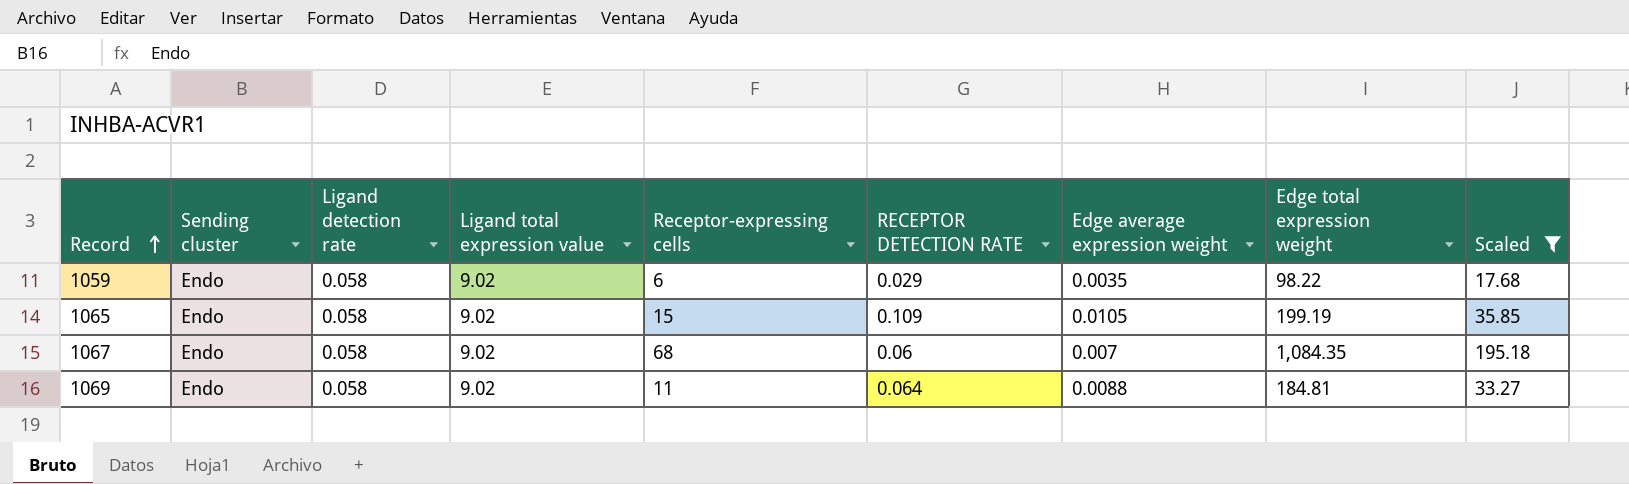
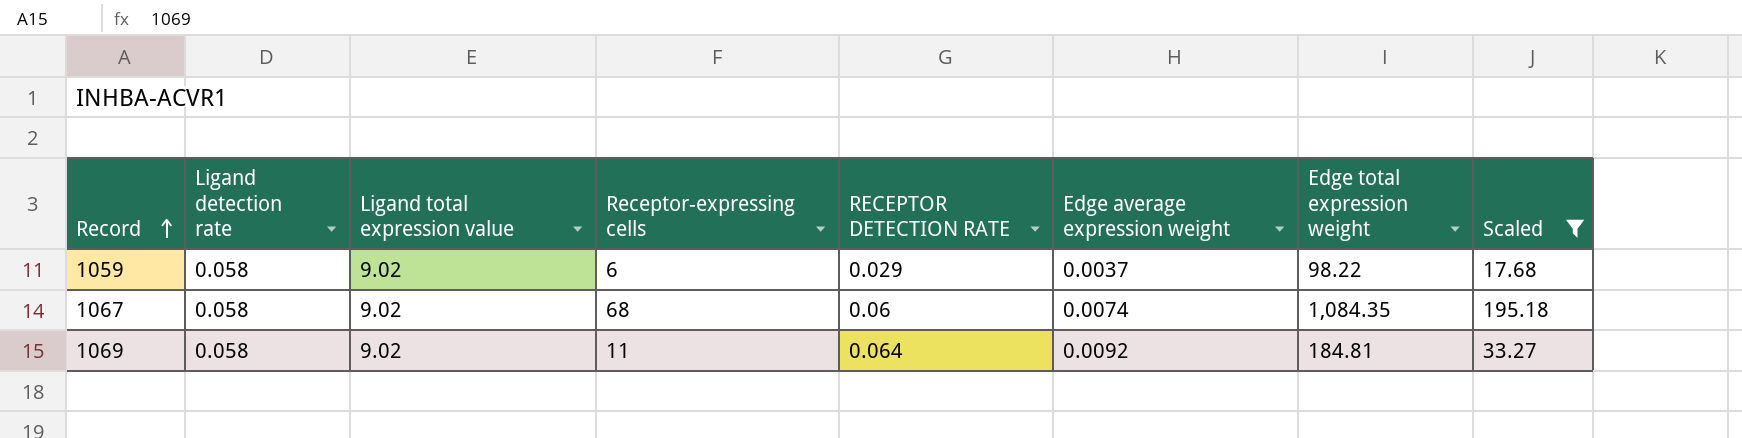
column Sending cluster | position: 2 -> none
row 1065: Endo | 0.058 | 9.02 | 15 | 0.109 | 0.0105 | 199.19 | 35.85 -> none
1059 | Edge average expression weight: 0.0035 -> 0.0037
1067 | Edge average expression weight: 0.007 -> 0.0074
1069 | Edge average expression weight: 0.0088 -> 0.0092

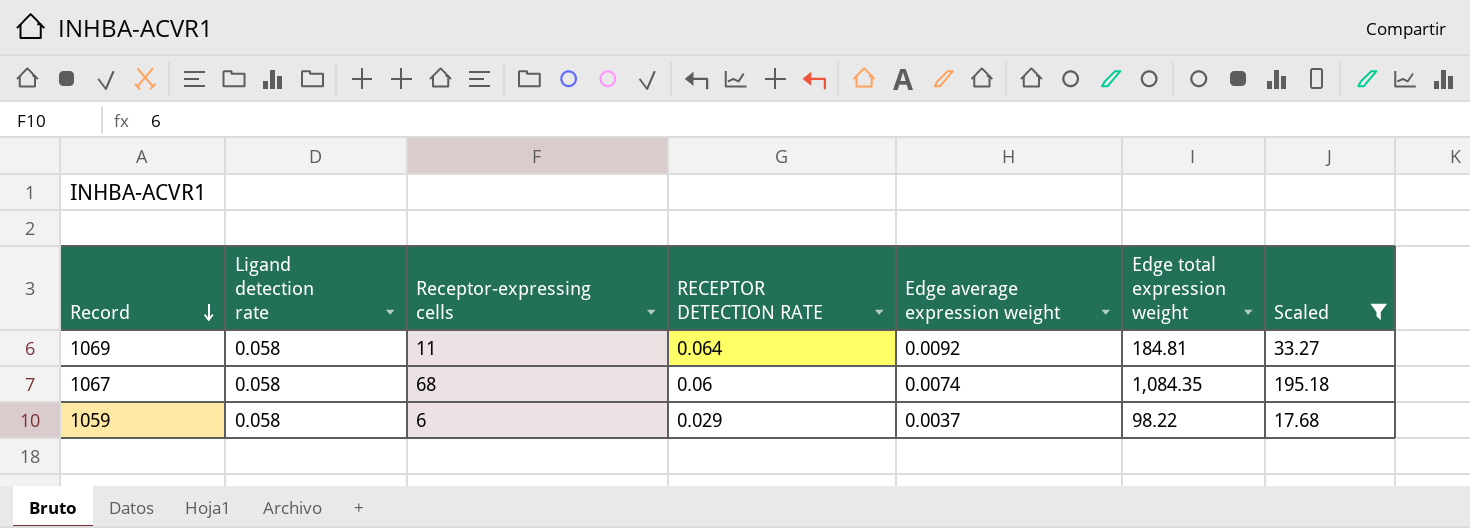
row order: Record ascending -> Record descending
column Ligand total expression value | position: 3 -> none

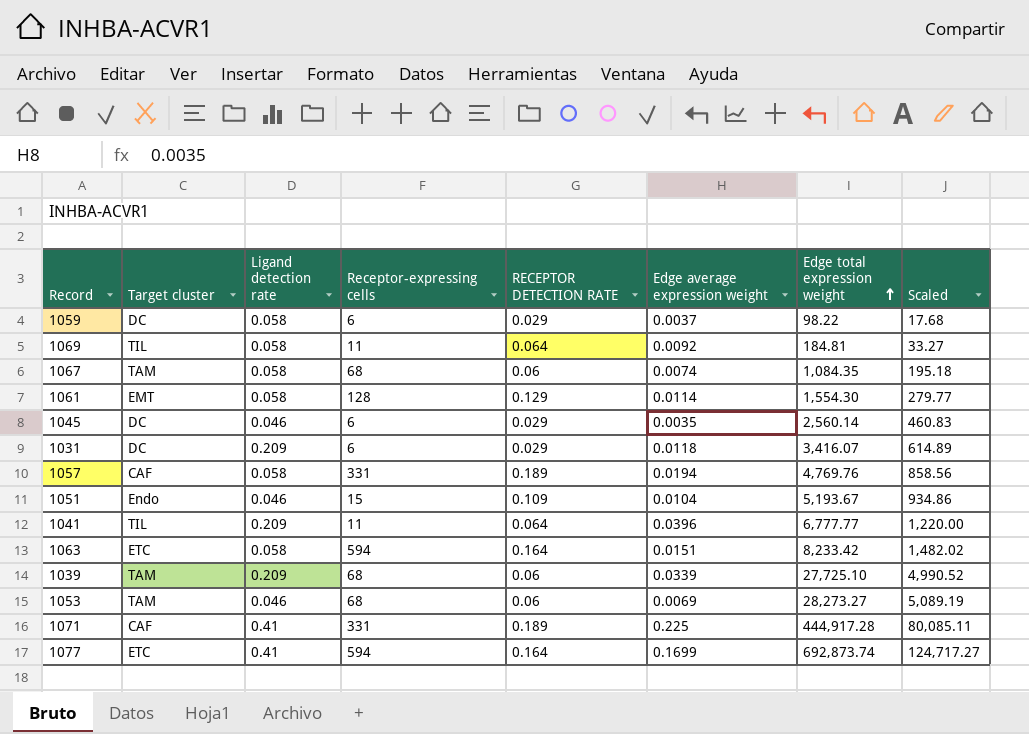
filter: Scaled <= 195.18 -> none
row order: Record descending -> Edge total expression weight ascending
column Target cluster | position: none -> 2

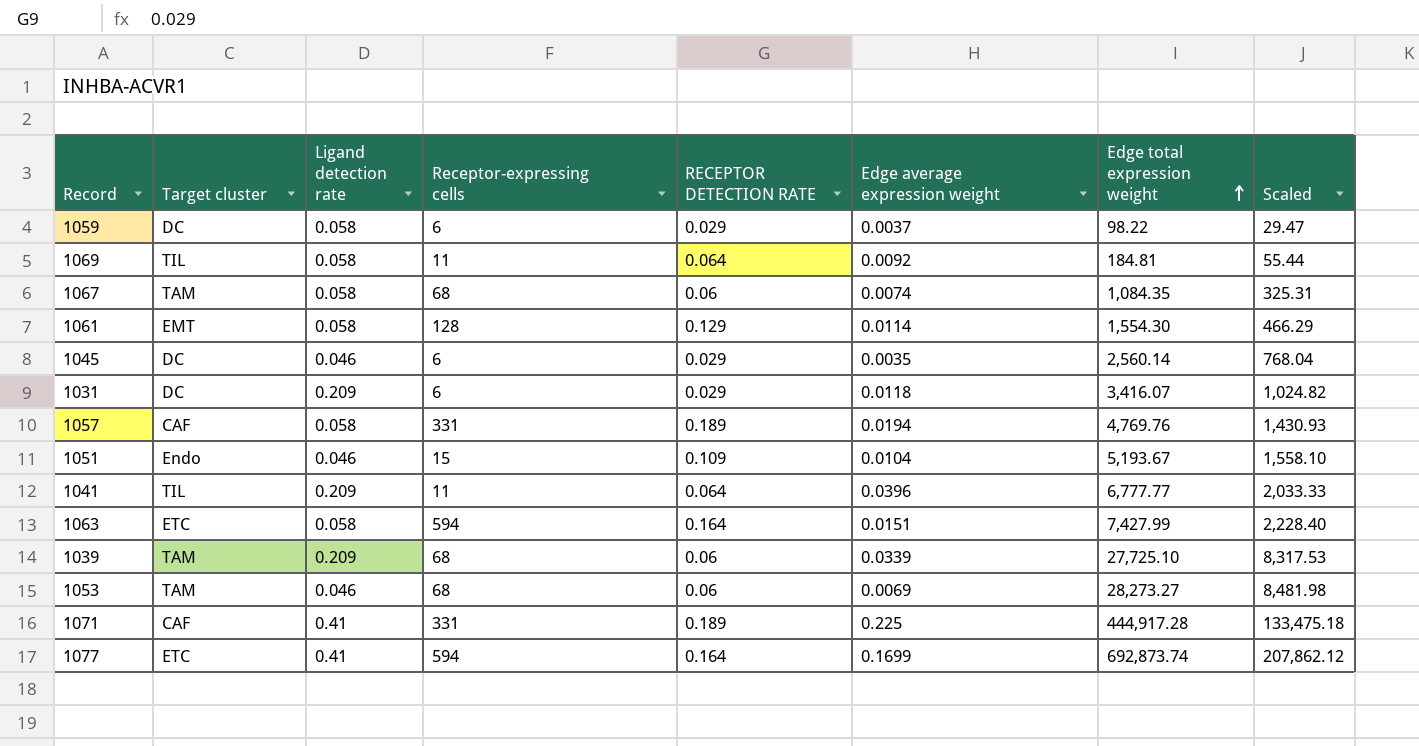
column Scaled | formula: [Edge total expression weight] * 0.18 -> [Edge total expression weight] * 0.3
1063 | Edge total expression weight: 8,233.42 -> 7,427.99

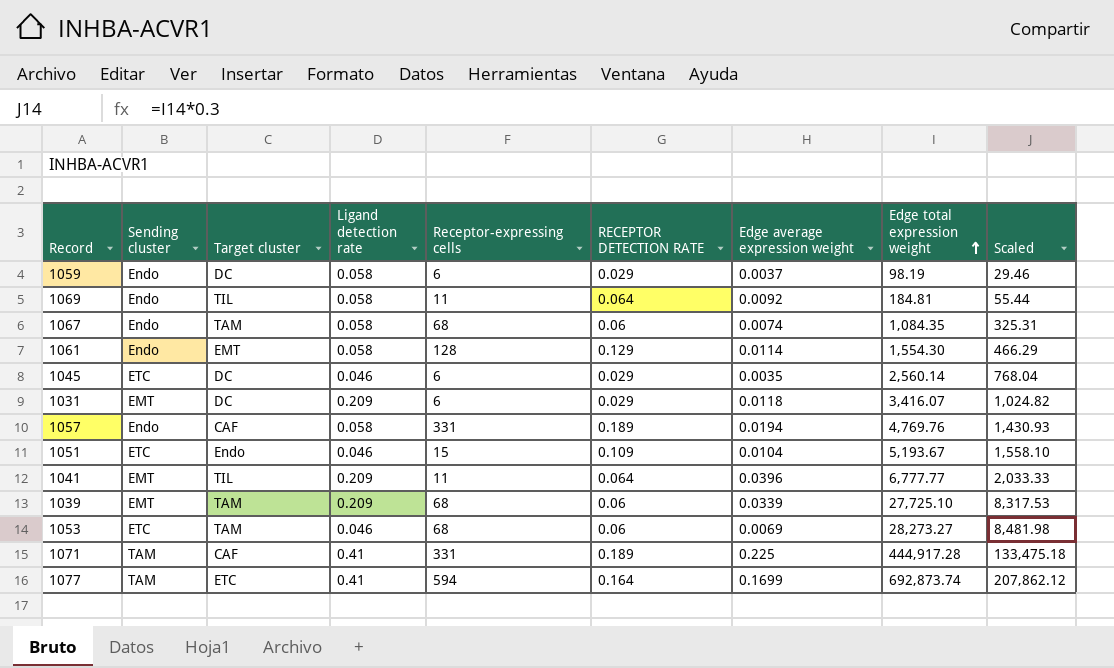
column Sending cluster | position: none -> 2
row 1063: ETC | 0.058 | 594 | 0.164 | 0.0151 | 7,427.99 | 2,228.40 -> none
1059 | Edge total expression weight: 98.22 -> 98.19
1059 | Scaled: 29.47 -> 29.46

